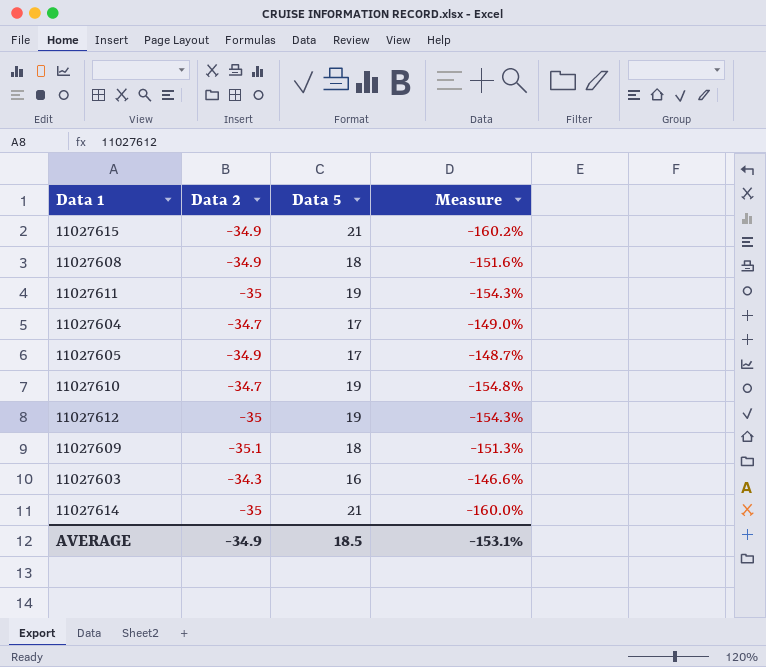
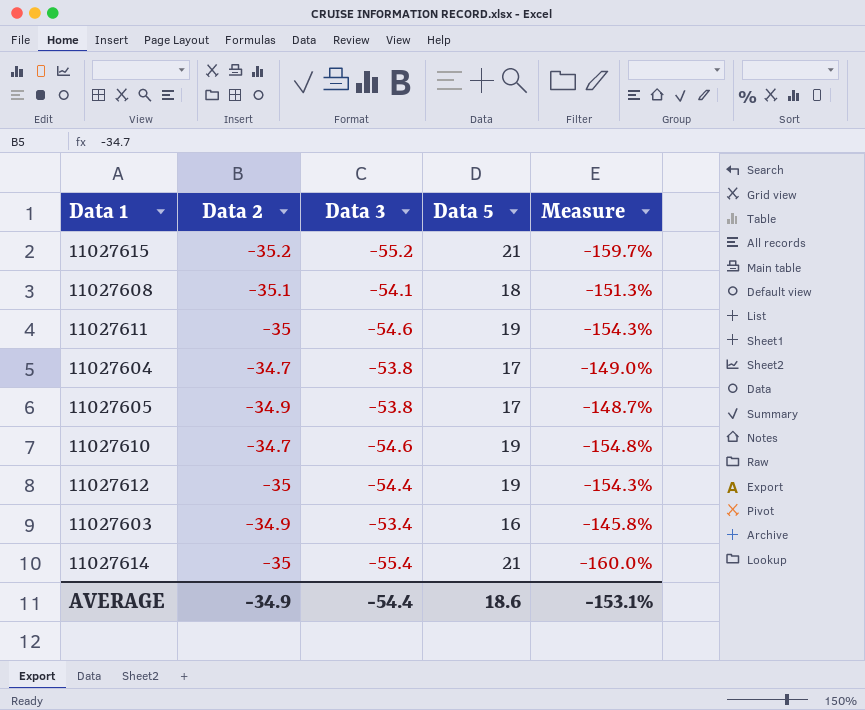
column Data 3 | position: none -> 3
row 11027609: -35.1 | 18 | -151.3% -> none
11027615 | Data 2: -34.9 -> -35.2
11027615 | Measure: -160.2% -> -159.7%
11027608 | Data 2: -34.9 -> -35.1
11027608 | Measure: -151.6% -> -151.3%
11027603 | Data 2: -34.3 -> -34.9
11027603 | Measure: -146.6% -> -145.8%
AVERAGE | Data 5: 18.5 -> 18.6

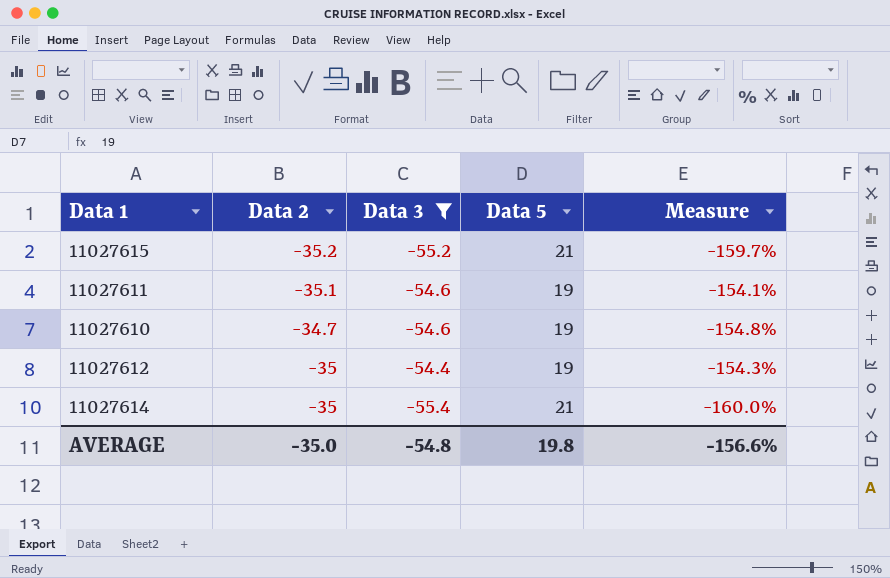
filter: none -> Data 3 <= -54.4
11027611 | Data 2: -35 -> -35.1
11027611 | Measure: -154.3% -> -154.1%
AVERAGE | Data 2: -34.9 -> -35.0
AVERAGE | Data 3: -54.4 -> -54.8
AVERAGE | Data 5: 18.6 -> 19.8
AVERAGE | Measure: -153.1% -> -156.6%

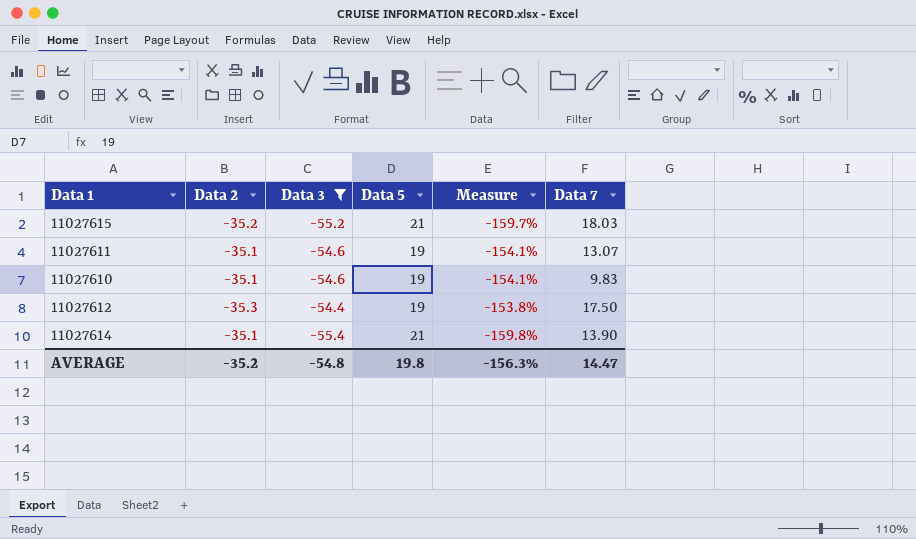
column Data 7 | position: none -> 6
11027610 | Data 2: -34.7 -> -35.1
11027610 | Measure: -154.8% -> -154.1%
11027612 | Data 2: -35 -> -35.3
11027612 | Measure: -154.3% -> -153.8%
11027614 | Data 2: -35 -> -35.1
11027614 | Measure: -160.0% -> -159.8%
AVERAGE | Data 2: -35.0 -> -35.2
AVERAGE | Measure: -156.6% -> -156.3%

